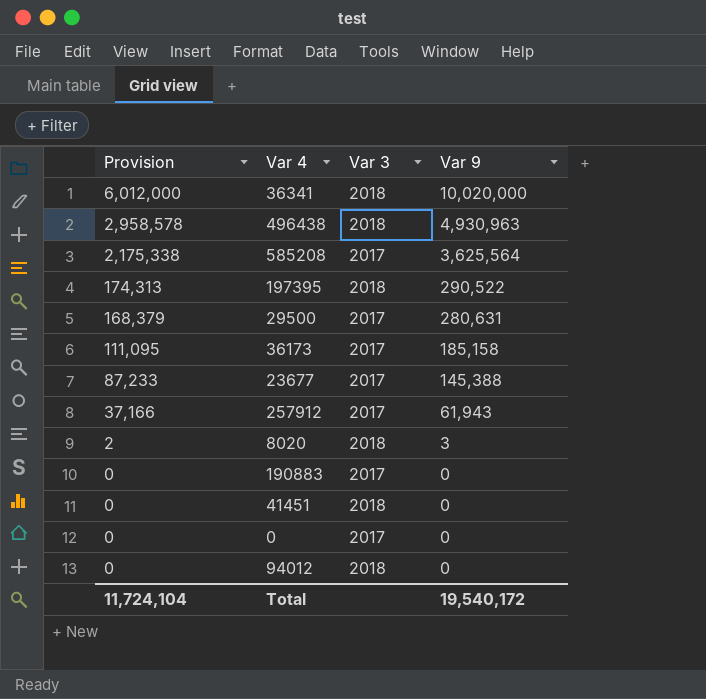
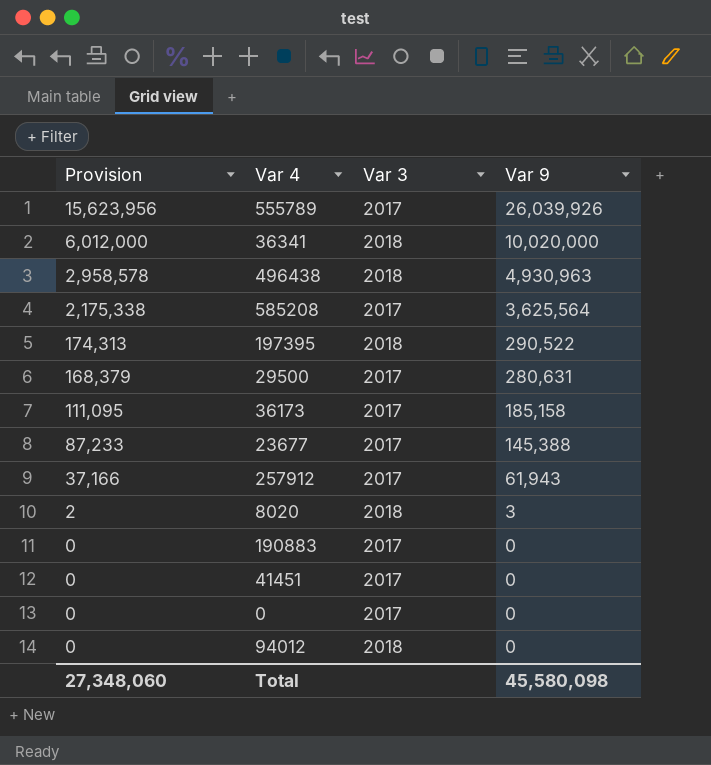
row 555789: none -> 15,623,956 | 2017 | 26,039,926
41451 | Var 3: 2018 -> 2017
Total | Provision: 11,724,104 -> 27,348,060
Total | Var 9: 19,540,172 -> 45,580,098

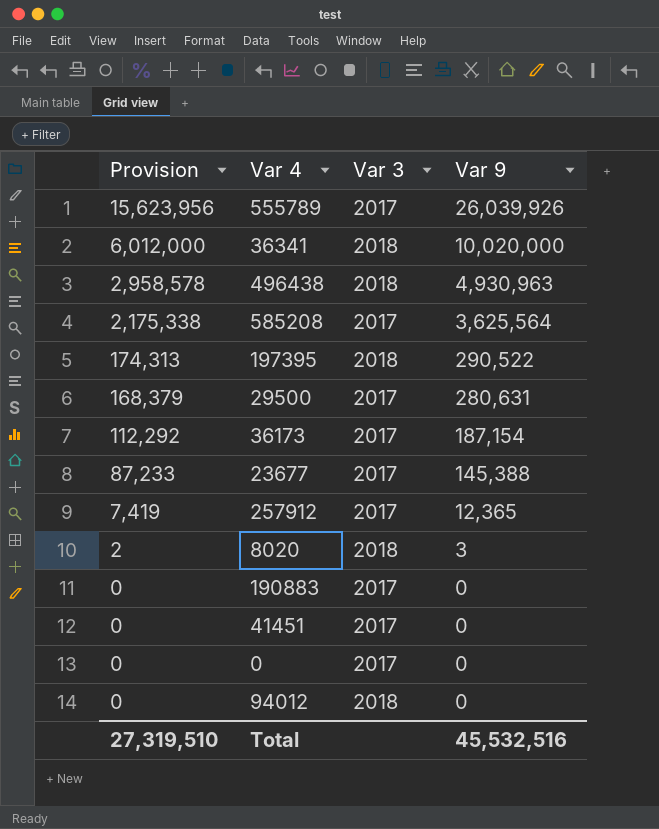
36173 | Provision: 111,095 -> 112,292
36173 | Var 9: 185,158 -> 187,154
257912 | Provision: 37,166 -> 7,419
257912 | Var 9: 61,943 -> 12,365
Total | Provision: 27,348,060 -> 27,319,510
Total | Var 9: 45,580,098 -> 45,532,516

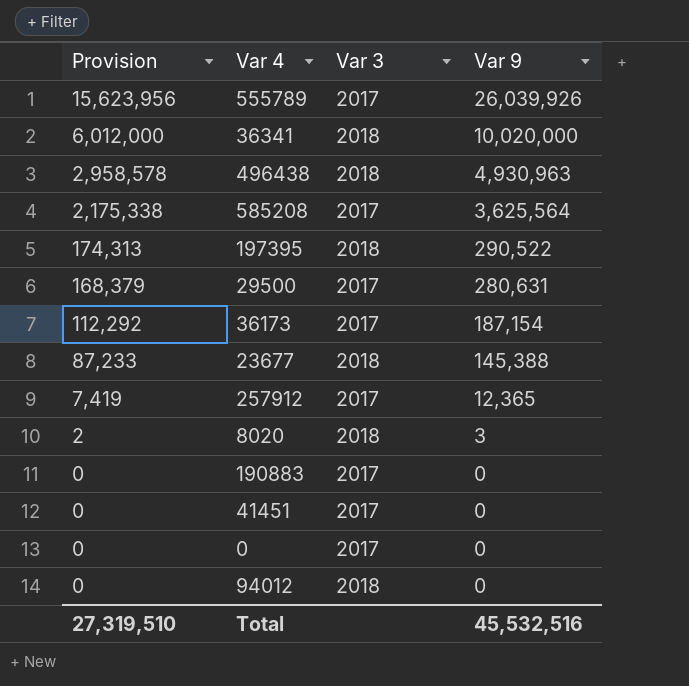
23677 | Var 3: 2017 -> 2018

